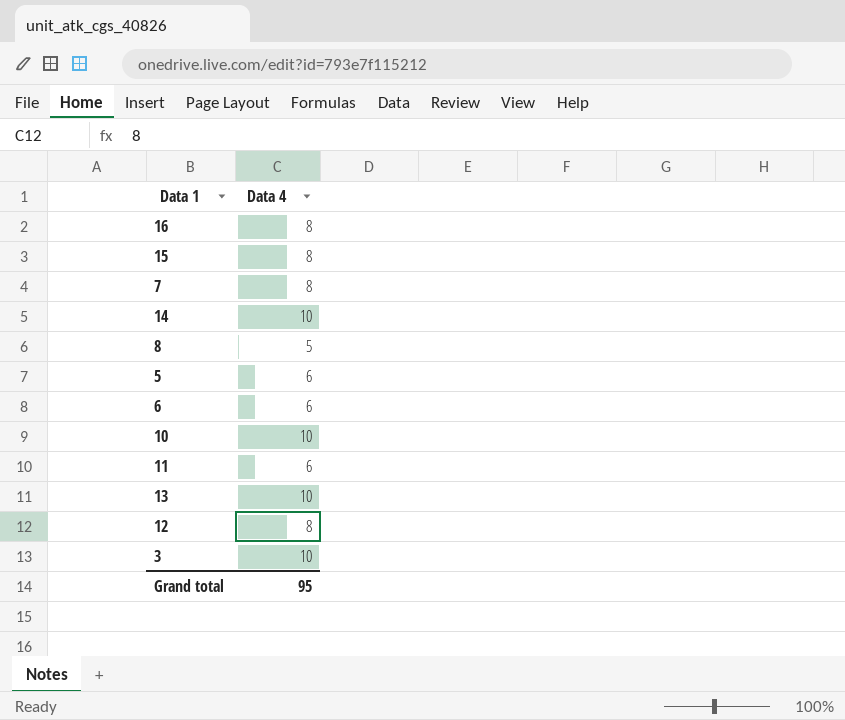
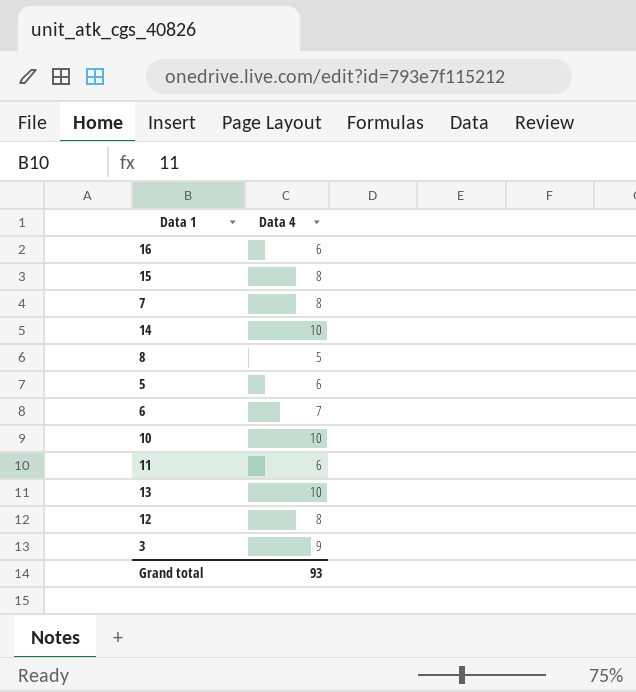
16 | Data 4: 8 -> 6
6 | Data 4: 6 -> 7
3 | Data 4: 10 -> 9
Grand total | Data 4: 95 -> 93

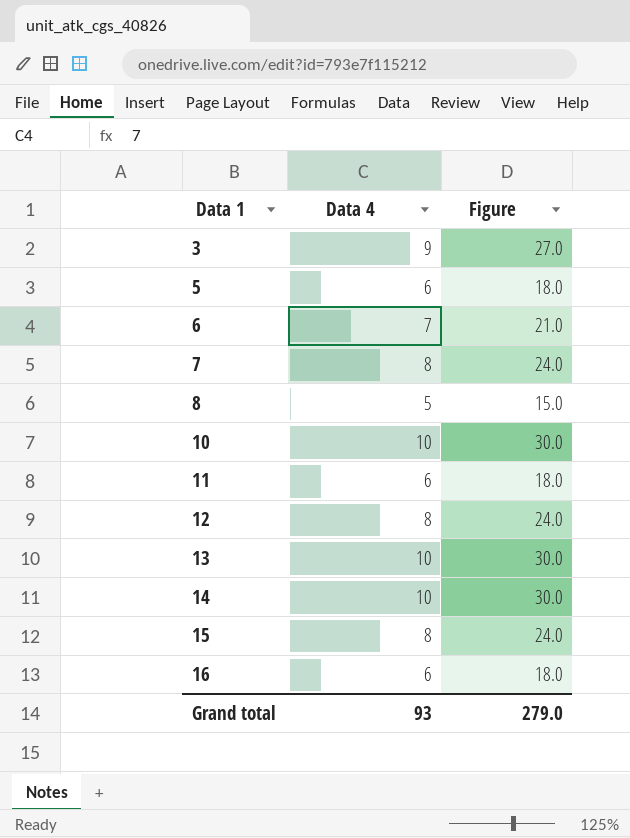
row order: none -> Data 1 ascending
column Figure | formula: none -> [Data 4] * 3

